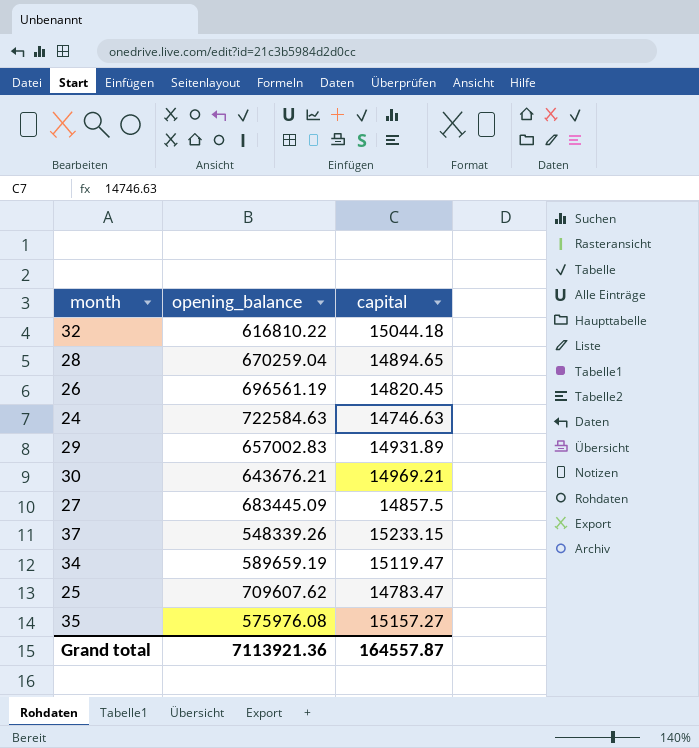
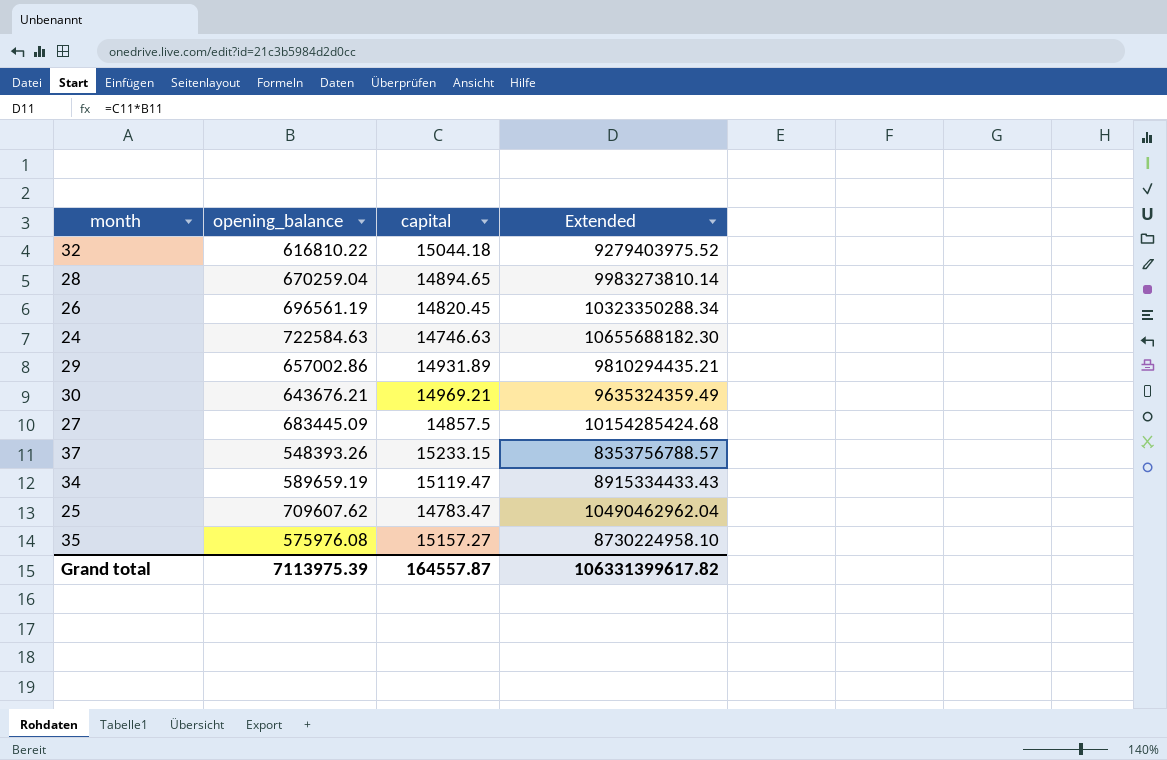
column Extended | formula: none -> [opening_balance] * [capital]
29 | opening_balance: 657002.83 -> 657002.86
37 | opening_balance: 548339.26 -> 548393.26
Grand total | opening_balance: 7113921.36 -> 7113975.39

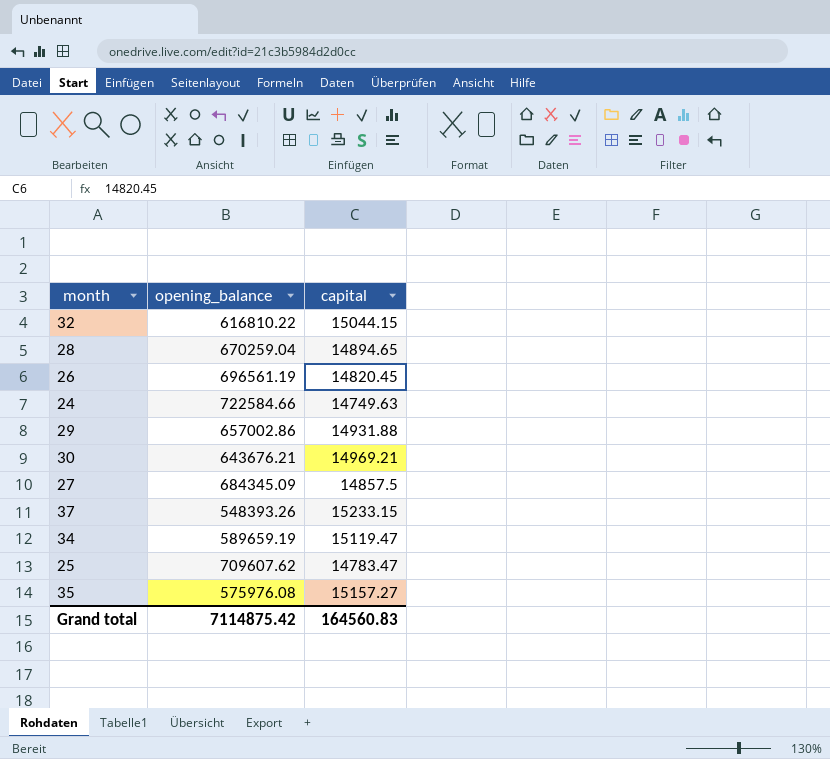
column Extended | formula: [opening_balance] * [capital] -> none
32 | capital: 15044.18 -> 15044.15
24 | opening_balance: 722584.63 -> 722584.66
24 | capital: 14746.63 -> 14749.63
29 | capital: 14931.89 -> 14931.88
27 | opening_balance: 683445.09 -> 684345.09
Grand total | opening_balance: 7113975.39 -> 7114875.42
Grand total | capital: 164557.87 -> 164560.83

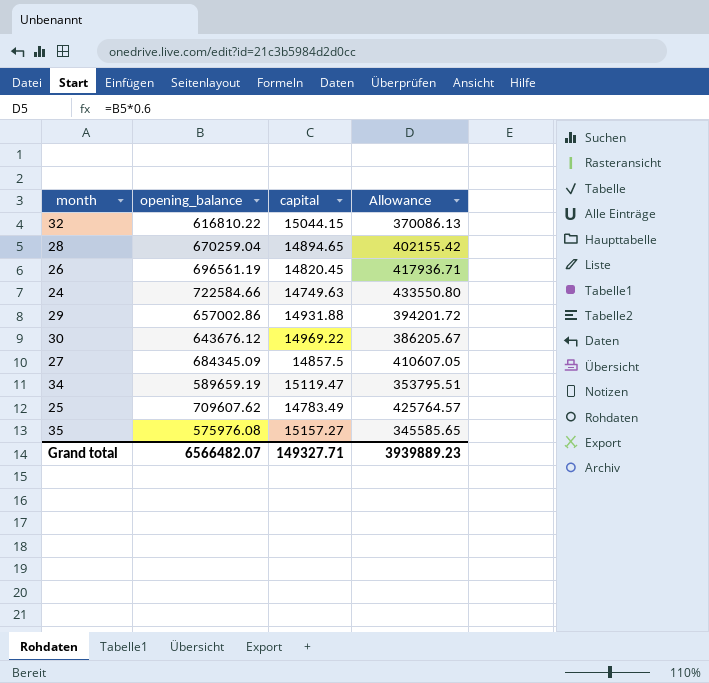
column Allowance | formula: none -> [opening_balance] * 0.6
row 37: 548393.26 | 15233.15 -> none
30 | opening_balance: 643676.21 -> 643676.12
30 | capital: 14969.21 -> 14969.22
25 | capital: 14783.47 -> 14783.49
Grand total | opening_balance: 7114875.42 -> 6566482.07
Grand total | capital: 164560.83 -> 149327.71

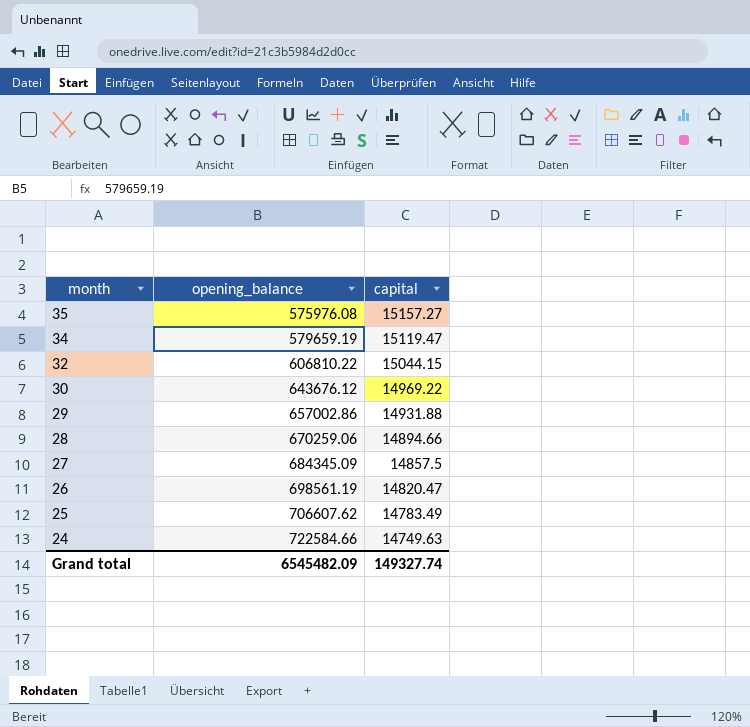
row order: none -> month descending
column Allowance | formula: [opening_balance] * 0.6 -> none
34 | opening_balance: 589659.19 -> 579659.19
32 | opening_balance: 616810.22 -> 606810.22
28 | opening_balance: 670259.04 -> 670259.06
28 | capital: 14894.65 -> 14894.66
26 | opening_balance: 696561.19 -> 698561.19
26 | capital: 14820.45 -> 14820.47
25 | opening_balance: 709607.62 -> 706607.62
Grand total | opening_balance: 6566482.07 -> 6545482.09
Grand total | capital: 149327.71 -> 149327.74

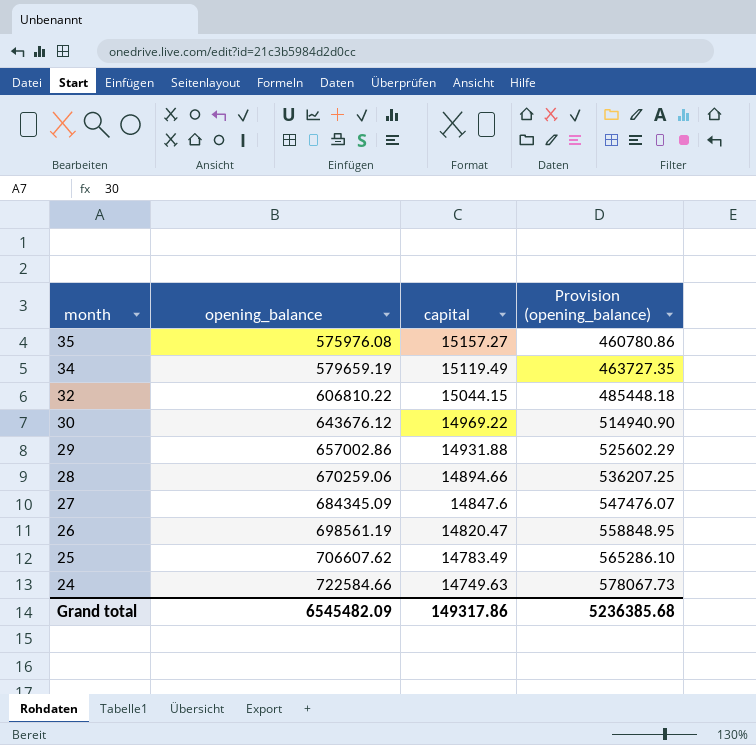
column Provision (opening_balance) | formula: none -> [opening_balance] * 0.8
34 | capital: 15119.47 -> 15119.49
27 | capital: 14857.5 -> 14847.6
Grand total | capital: 149327.74 -> 149317.86

